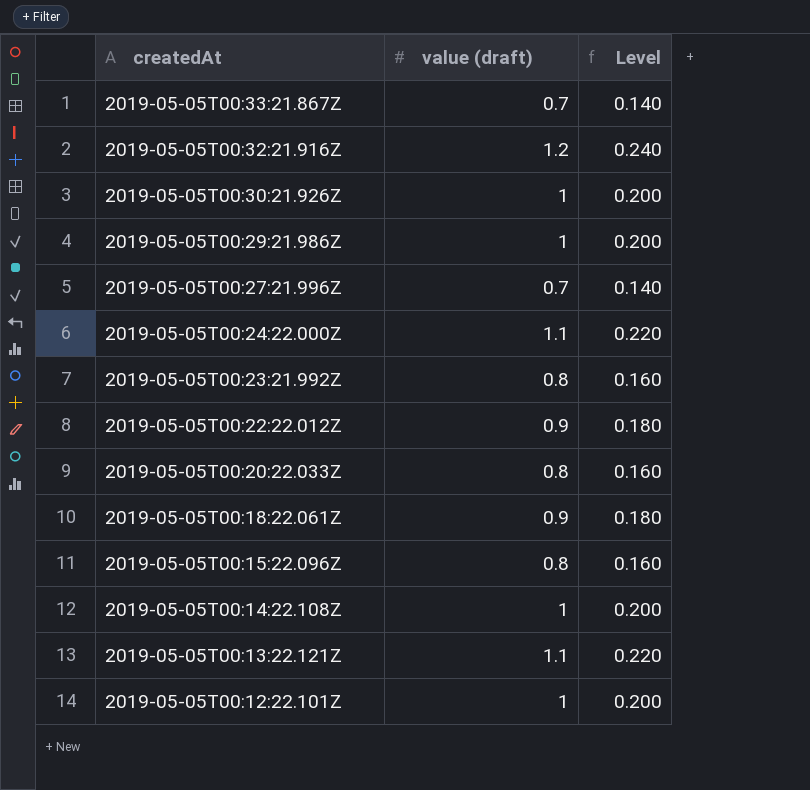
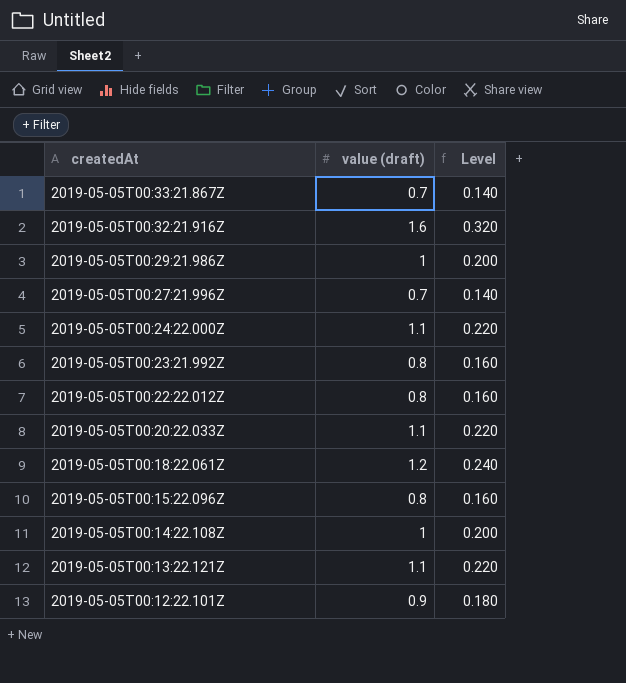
row 2019-05-05T00:30:21.926Z: 1 | 0.200 -> none
2019-05-05T00:32:21.916Z | value (draft): 1.2 -> 1.6
2019-05-05T00:32:21.916Z | Level: 0.240 -> 0.320
2019-05-05T00:22:22.012Z | value (draft): 0.9 -> 0.8
2019-05-05T00:22:22.012Z | Level: 0.180 -> 0.160
2019-05-05T00:20:22.033Z | value (draft): 0.8 -> 1.1
2019-05-05T00:20:22.033Z | Level: 0.160 -> 0.220
2019-05-05T00:18:22.061Z | value (draft): 0.9 -> 1.2
2019-05-05T00:18:22.061Z | Level: 0.180 -> 0.240
2019-05-05T00:12:22.101Z | value (draft): 1 -> 0.9
2019-05-05T00:12:22.101Z | Level: 0.200 -> 0.180

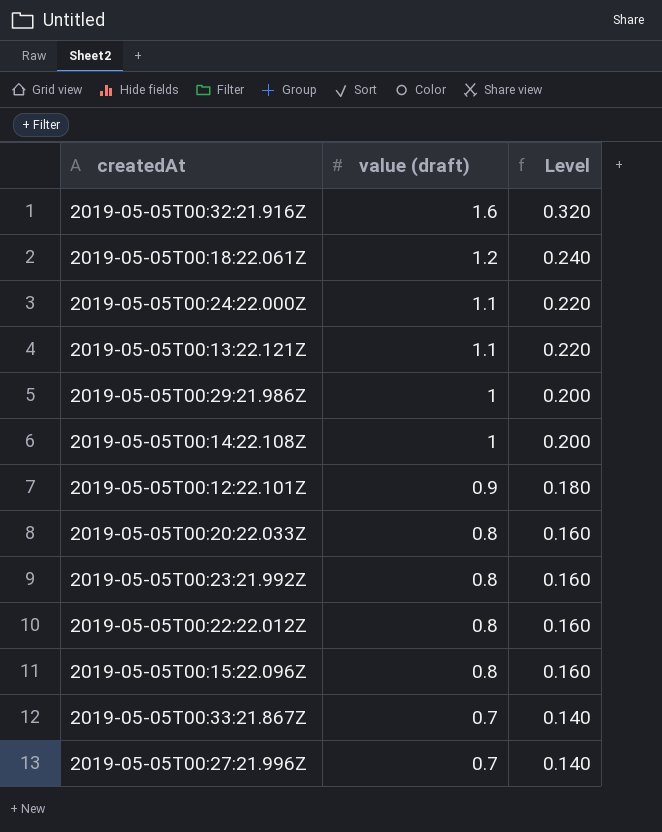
row order: createdAt descending -> value (draft) descending
2019-05-05T00:20:22.033Z | value (draft): 1.1 -> 0.8
2019-05-05T00:20:22.033Z | Level: 0.220 -> 0.160

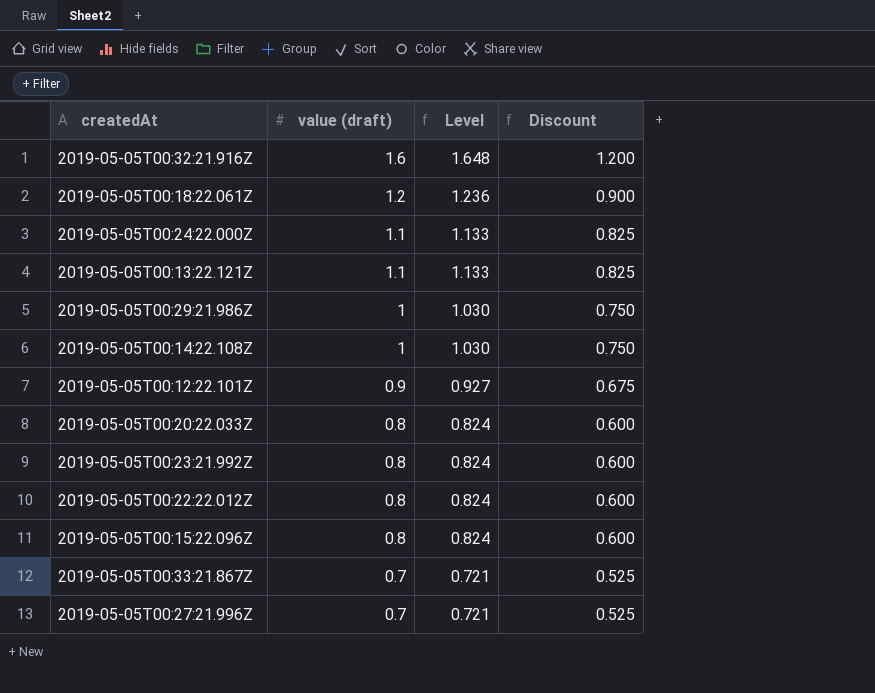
column Level | formula: [value (draft)] * 0.2 -> [value (draft)] * 1.03
column Discount | formula: none -> [value (draft)] * 0.75

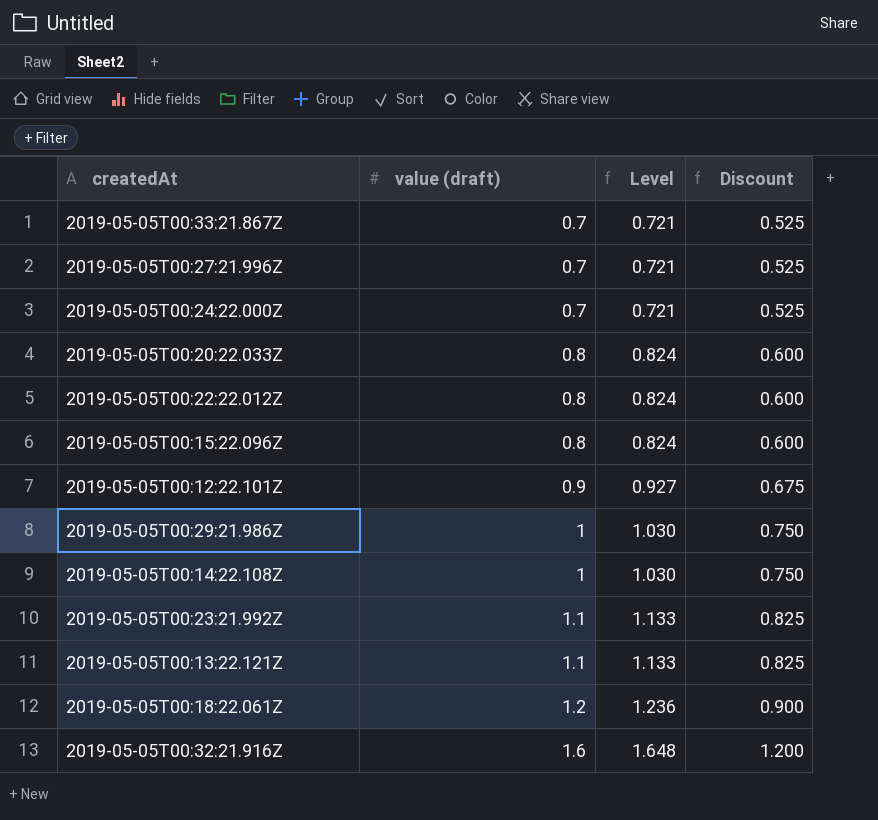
row order: value (draft) descending -> value (draft) ascending
2019-05-05T00:24:22.000Z | value (draft): 1.1 -> 0.7
2019-05-05T00:24:22.000Z | Level: 1.133 -> 0.721
2019-05-05T00:24:22.000Z | Discount: 0.825 -> 0.525
2019-05-05T00:23:21.992Z | value (draft): 0.8 -> 1.1
2019-05-05T00:23:21.992Z | Level: 0.824 -> 1.133
2019-05-05T00:23:21.992Z | Discount: 0.600 -> 0.825

